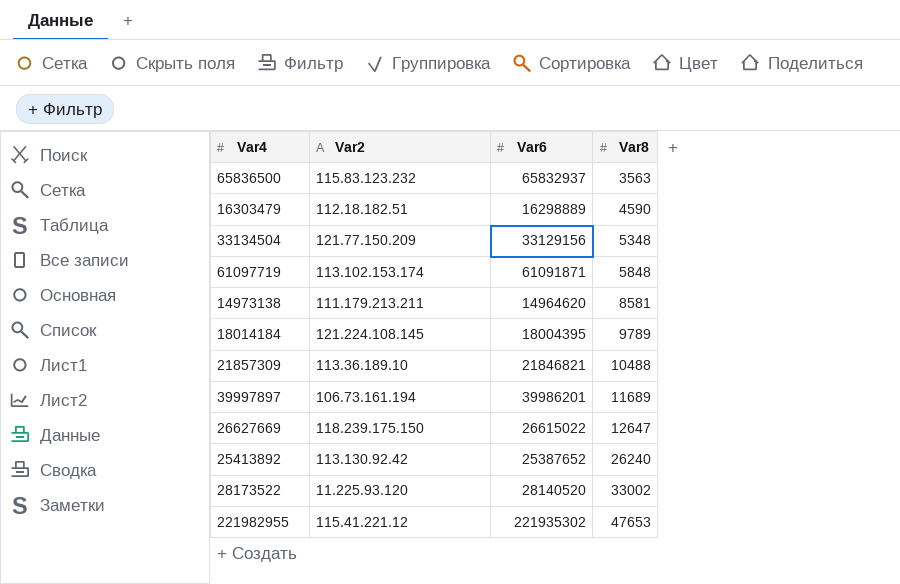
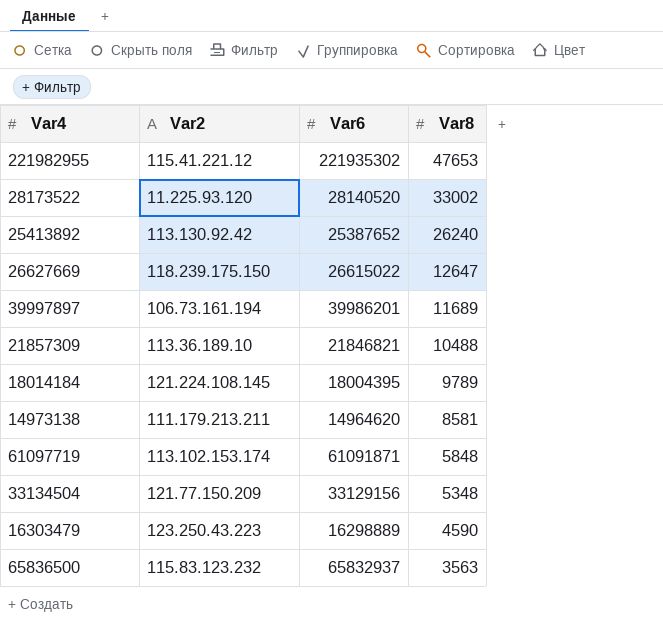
row order: Var8 ascending -> Var8 descending
16303479 | Var2: 112.18.182.51 -> 123.250.43.223

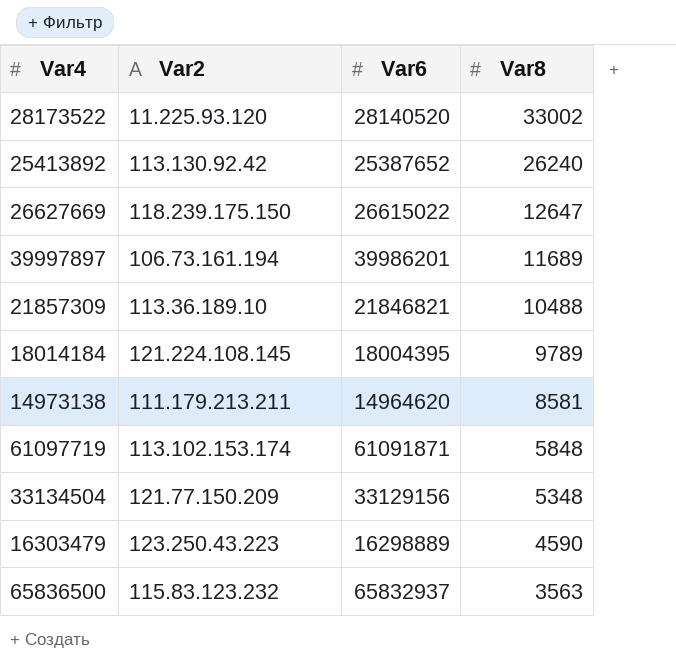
row 221982955: 115.41.221.12 | 221935302 | 47653 -> none

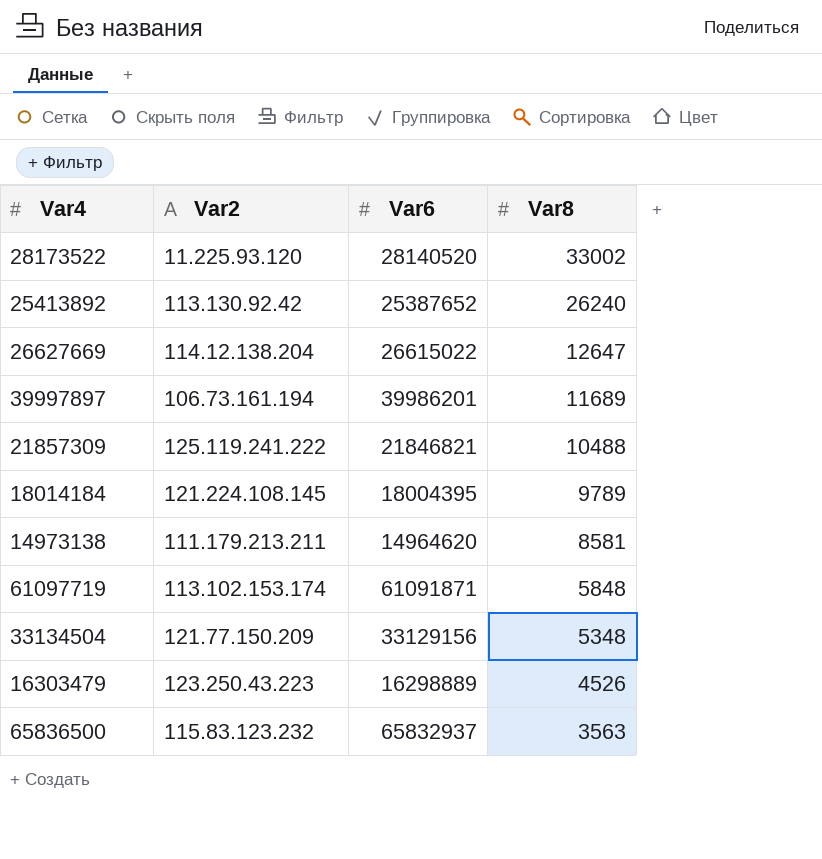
26627669 | Var2: 118.239.175.150 -> 114.12.138.204
21857309 | Var2: 113.36.189.10 -> 125.119.241.222
16303479 | Var8: 4590 -> 4526

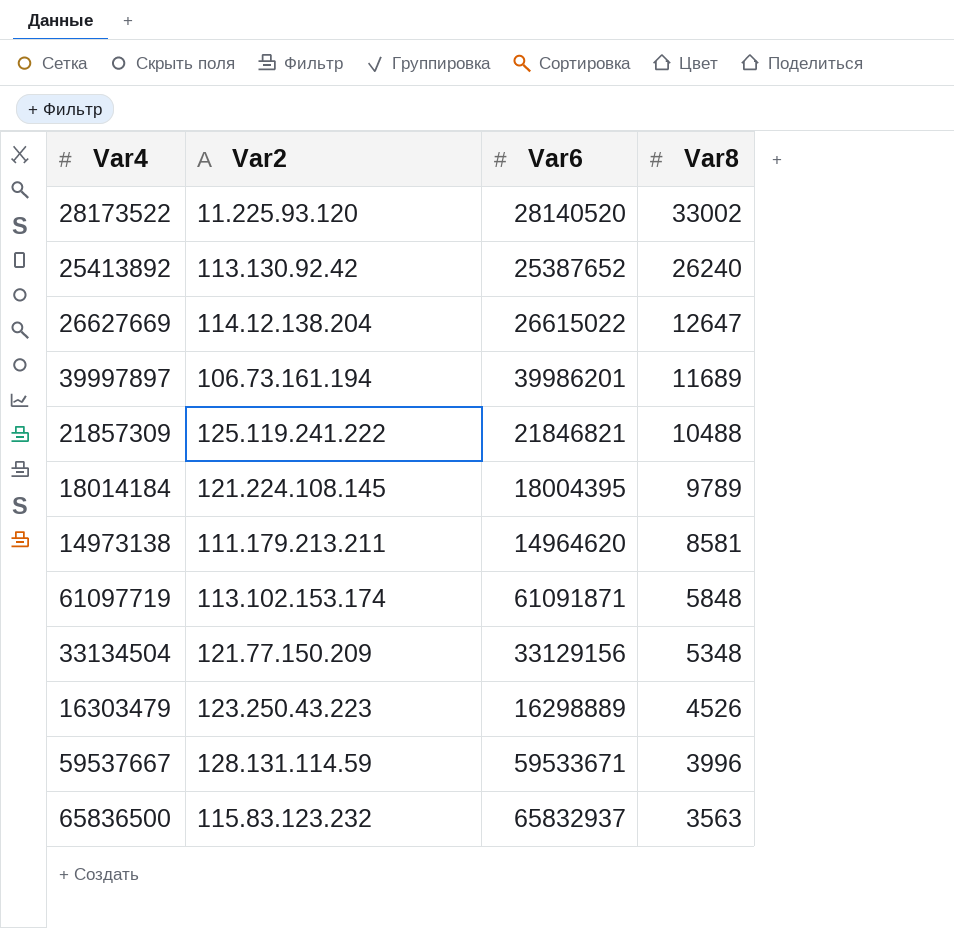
row 59537667: none -> 128.131.114.59 | 59533671 | 3996

